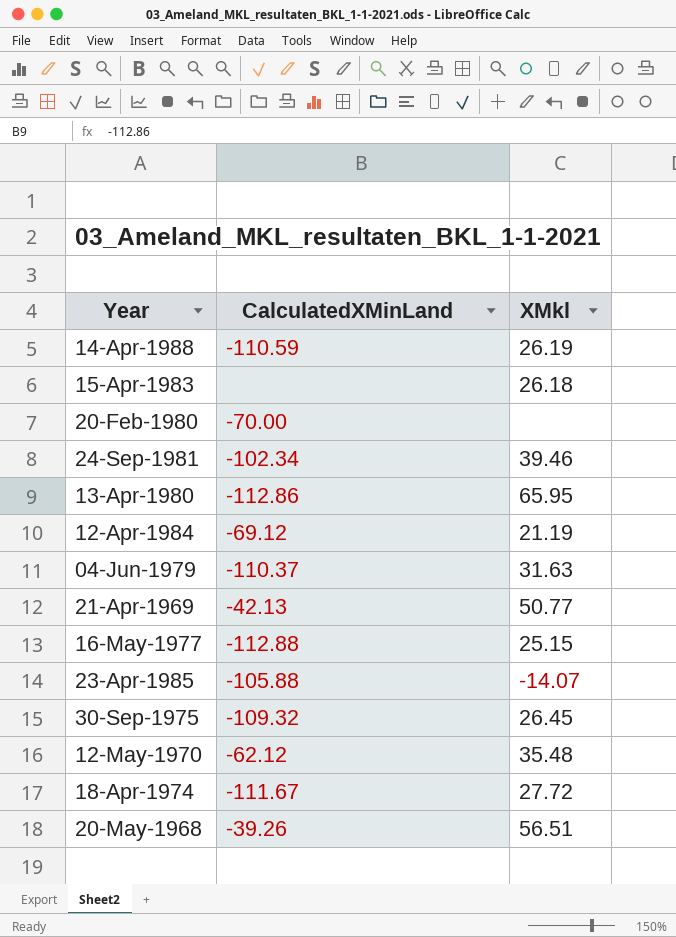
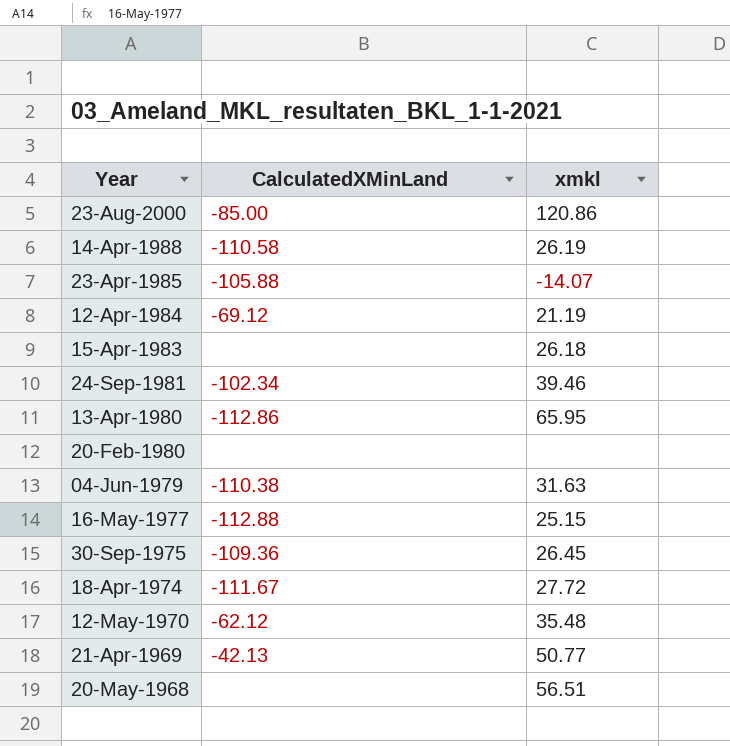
row order: none -> Year descending
column name: XMkl -> xmkl
row 23-Aug-2000: none -> -85.00 | 120.86
14-Apr-1988 | CalculatedXMinLand: -110.59 -> -110.58
20-Feb-1980 | CalculatedXMinLand: -70.00 -> none
04-Jun-1979 | CalculatedXMinLand: -110.37 -> -110.38
30-Sep-1975 | CalculatedXMinLand: -109.32 -> -109.36
20-May-1968 | CalculatedXMinLand: -39.26 -> none

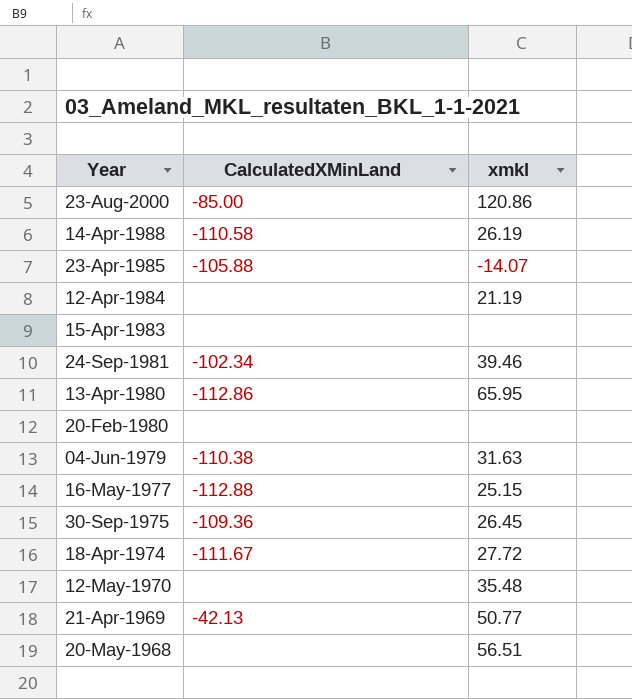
12-Apr-1984 | CalculatedXMinLand: -69.12 -> none
15-Apr-1983 | xmkl: 26.18 -> none
12-May-1970 | CalculatedXMinLand: -62.12 -> none

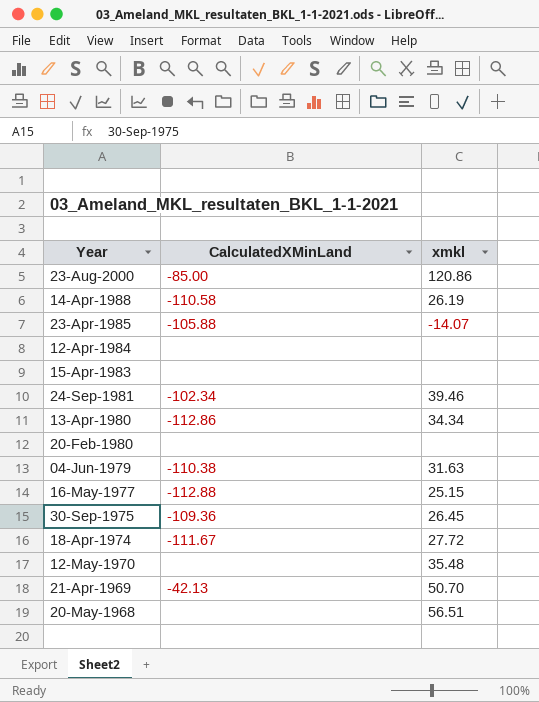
12-Apr-1984 | xmkl: 21.19 -> none
13-Apr-1980 | xmkl: 65.95 -> 34.34
21-Apr-1969 | xmkl: 50.77 -> 50.70

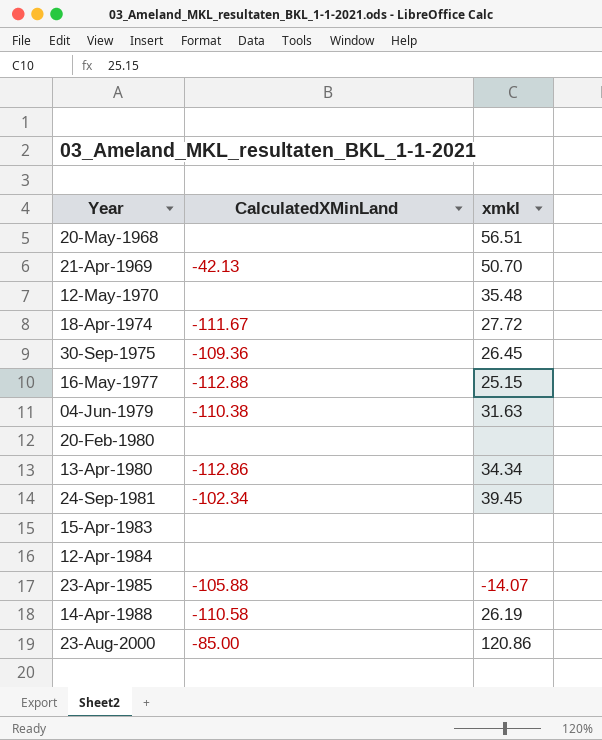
row order: Year descending -> Year ascending
24-Sep-1981 | xmkl: 39.46 -> 39.45

